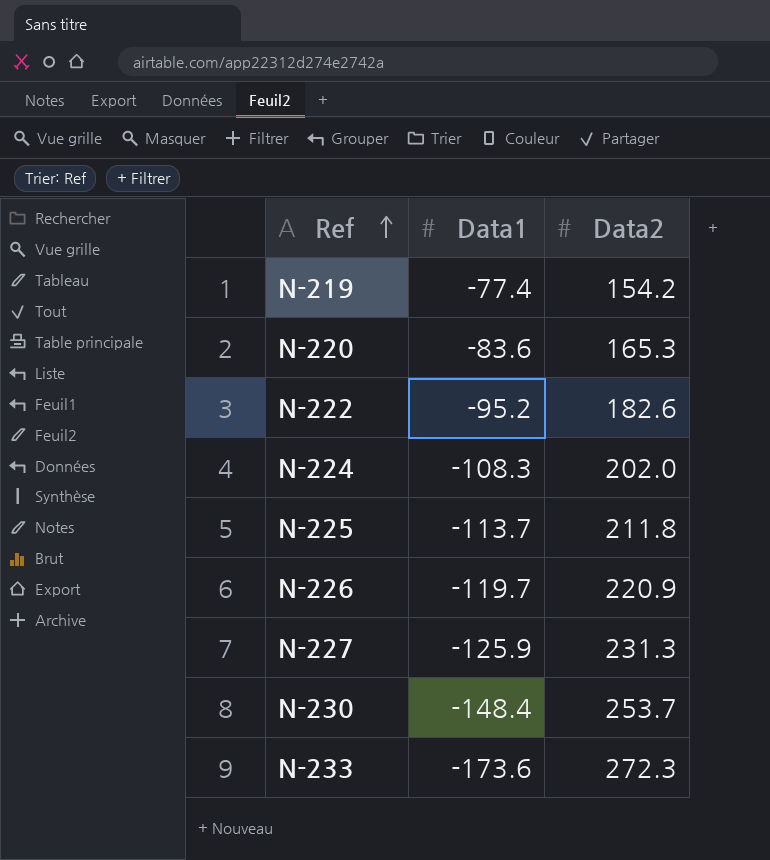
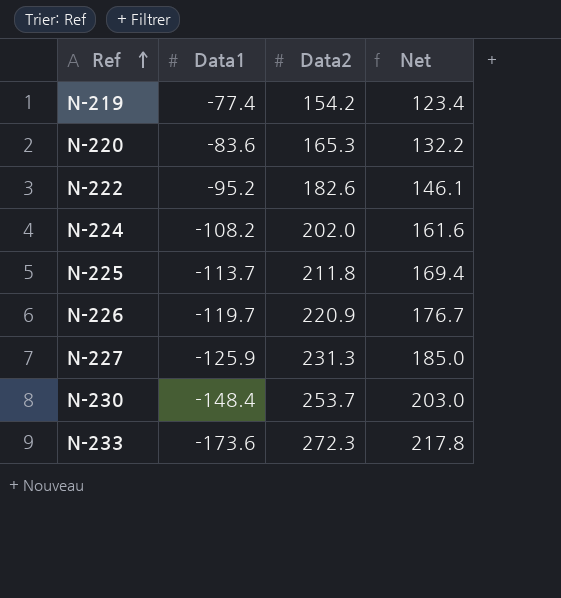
column Net | formula: none -> [Data2] * 0.8
N-224 | Data1: -108.3 -> -108.2

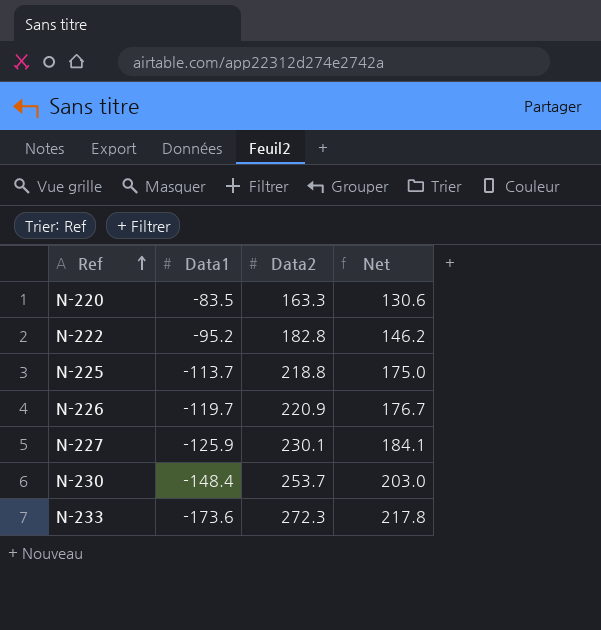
row N-219: -77.4 | 154.2 | 123.4 -> none
row N-224: -108.2 | 202.0 | 161.6 -> none
N-220 | Data1: -83.6 -> -83.5
N-220 | Data2: 165.3 -> 163.3
N-220 | Net: 132.2 -> 130.6
N-222 | Data2: 182.6 -> 182.8
N-222 | Net: 146.1 -> 146.2
N-225 | Data2: 211.8 -> 218.8
N-225 | Net: 169.4 -> 175.0
N-227 | Data2: 231.3 -> 230.1
N-227 | Net: 185.0 -> 184.1

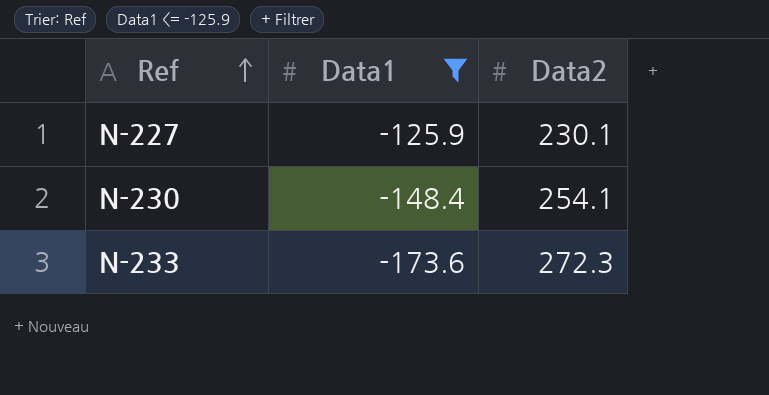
filter: none -> Data1 <= -125.9
column Net | formula: [Data2] * 0.8 -> none
N-230 | Data2: 253.7 -> 254.1

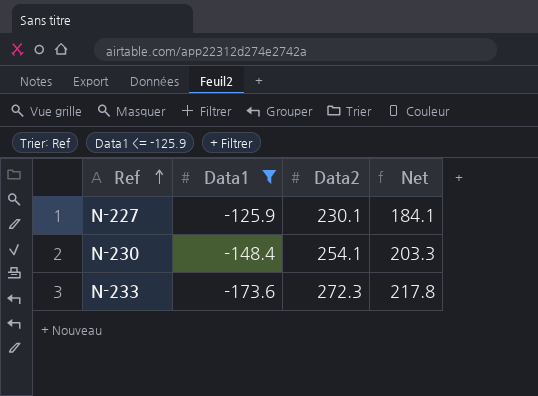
column Net | formula: none -> [Data2] * 0.8

